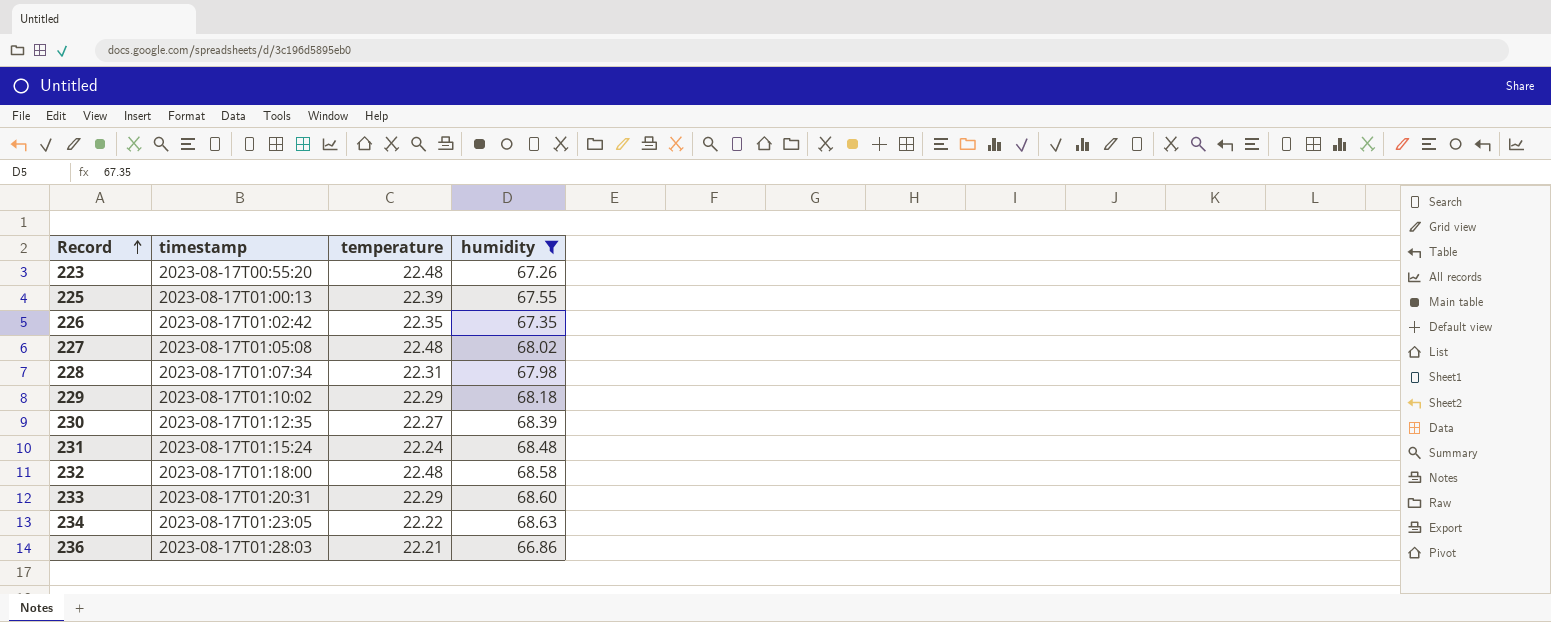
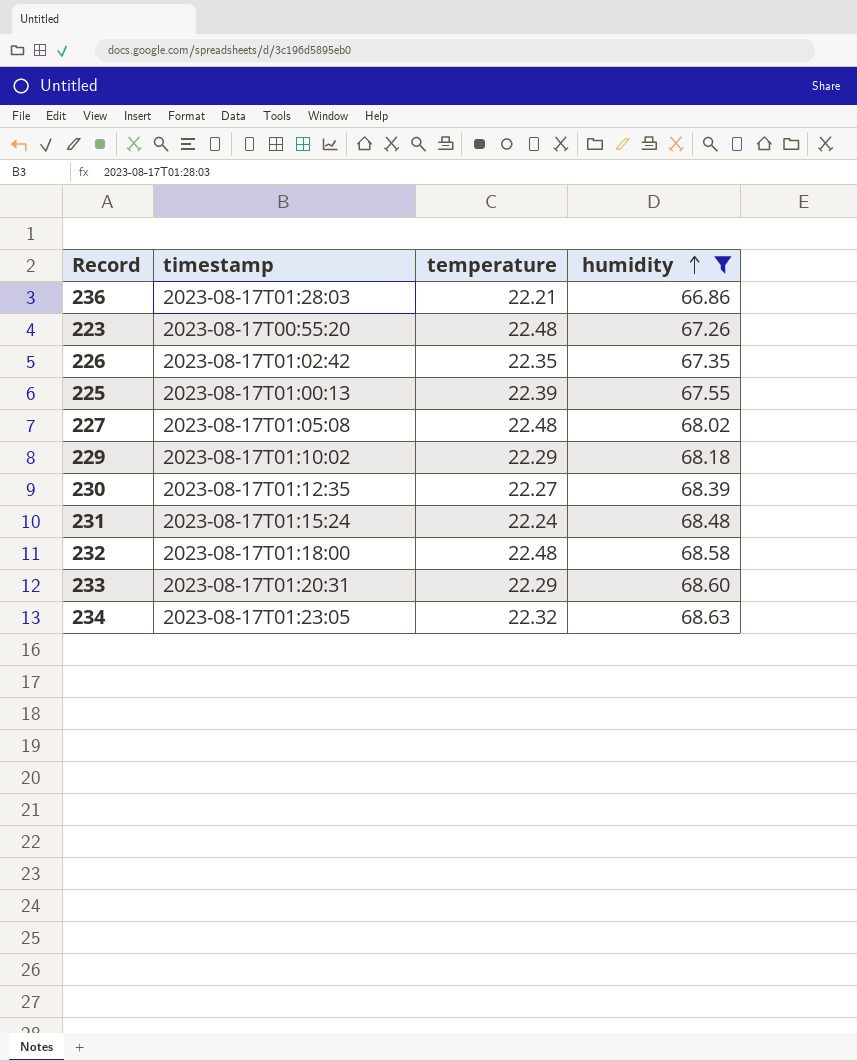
row order: Record ascending -> humidity ascending
row 228: 2023-08-17T01:07:34 | 22.31 | 67.98 -> none
234 | temperature: 22.22 -> 22.32

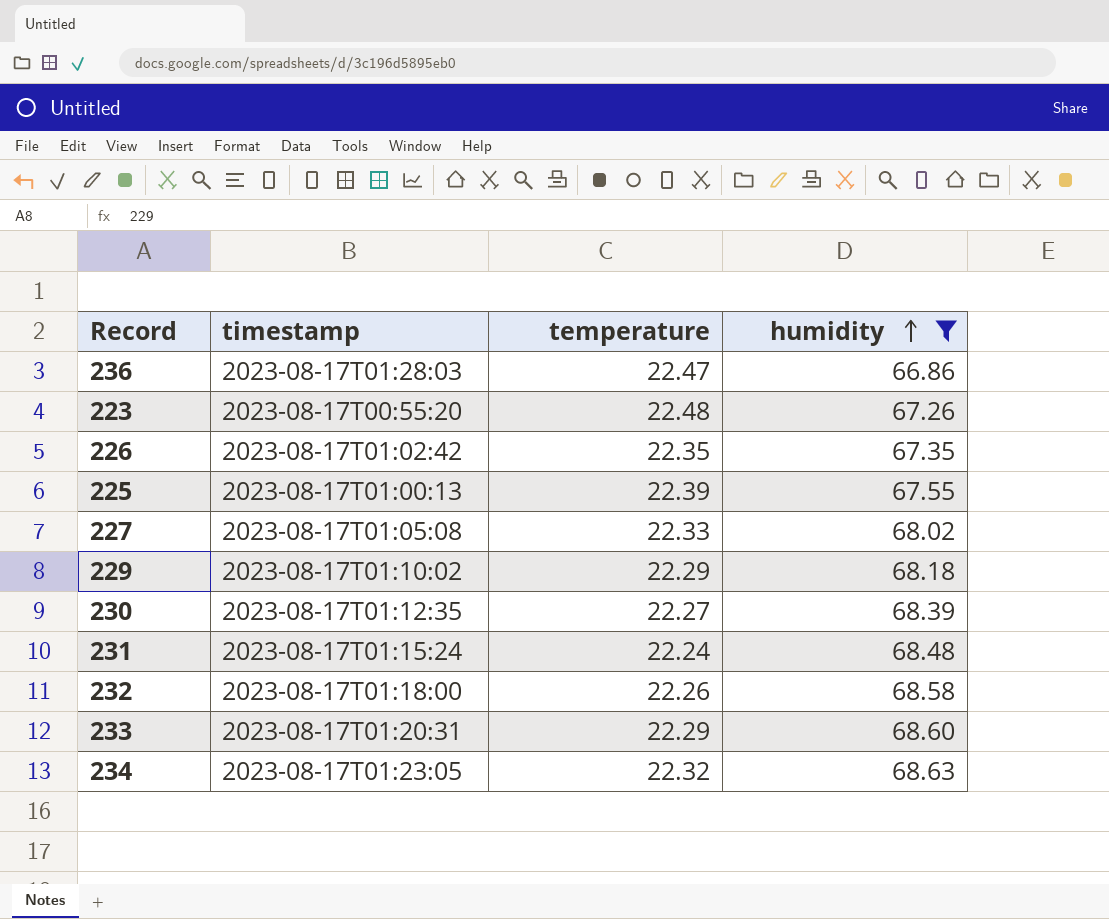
236 | temperature: 22.21 -> 22.47
227 | temperature: 22.48 -> 22.33
232 | temperature: 22.48 -> 22.26

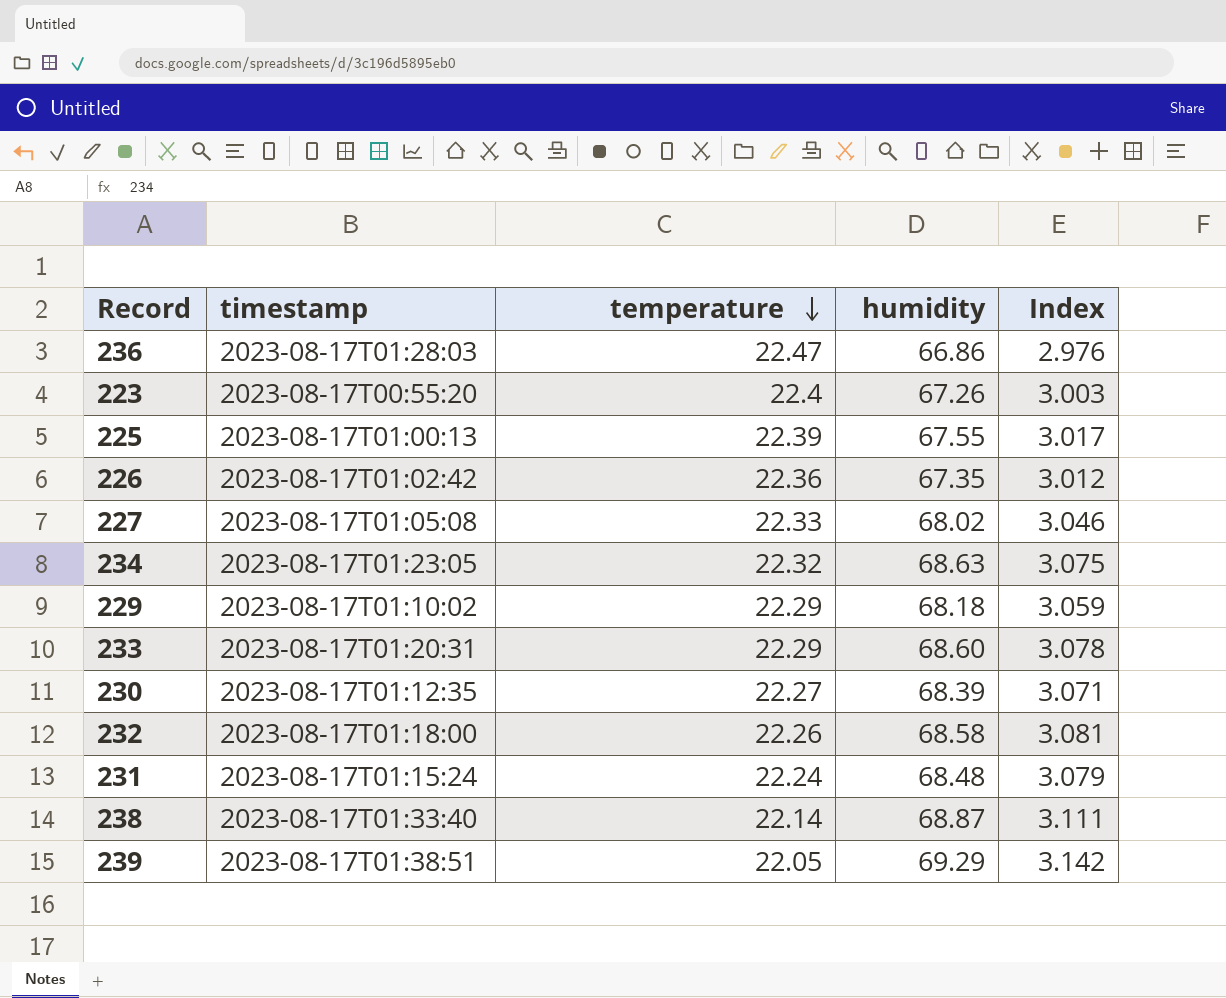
filter: humidity <= 68.63 -> none
row order: humidity ascending -> temperature descending
column Index | formula: none -> [humidity] / [temperature]
223 | temperature: 22.48 -> 22.4
226 | temperature: 22.35 -> 22.36

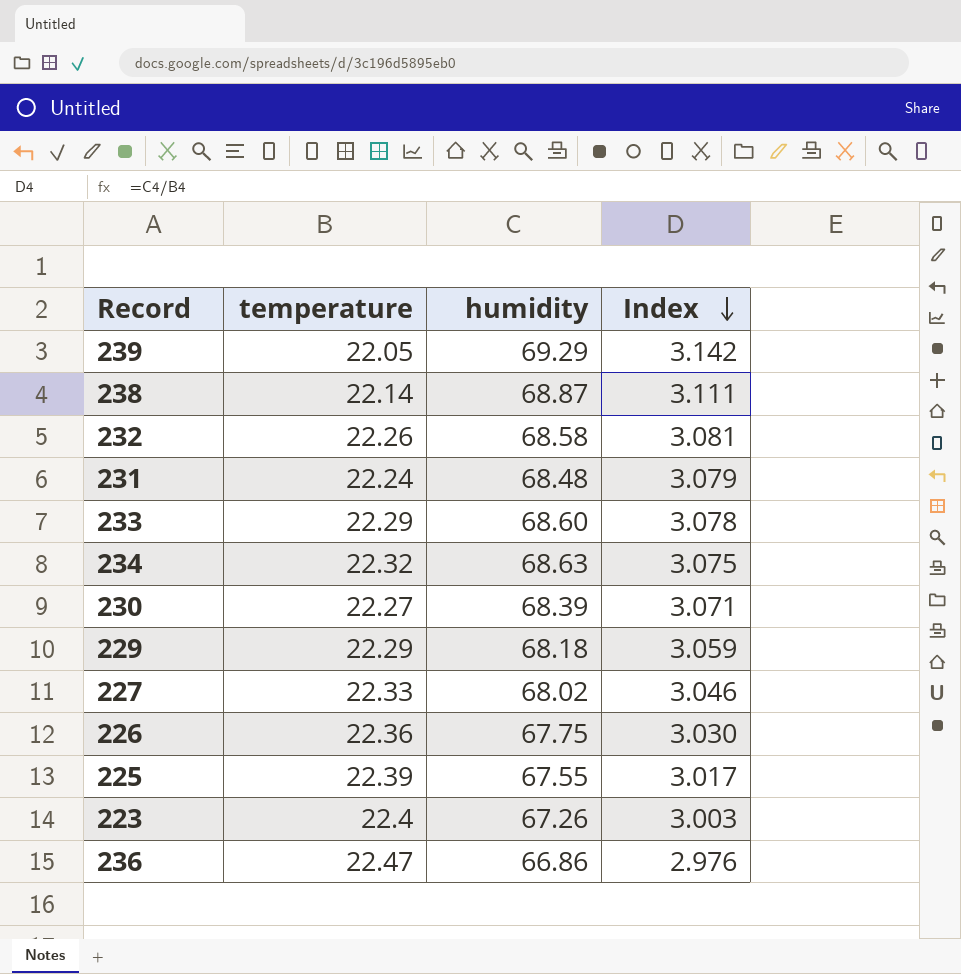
row order: temperature descending -> Index descending
column timestamp | position: 2 -> none
226 | humidity: 67.35 -> 67.75
226 | Index: 3.012 -> 3.030

